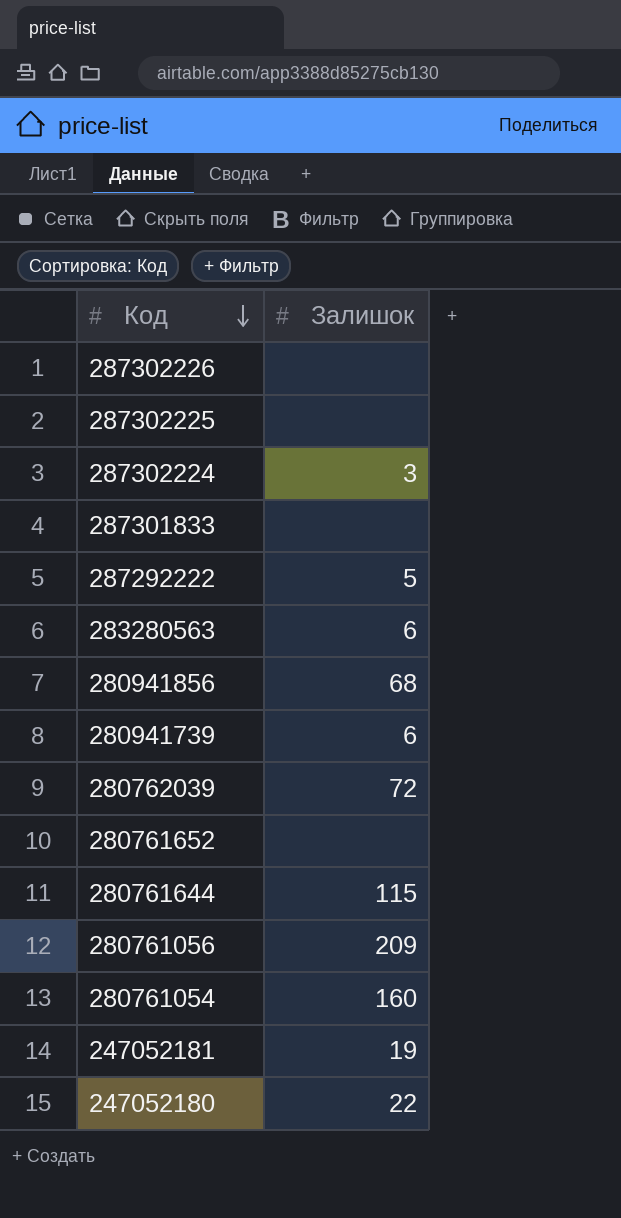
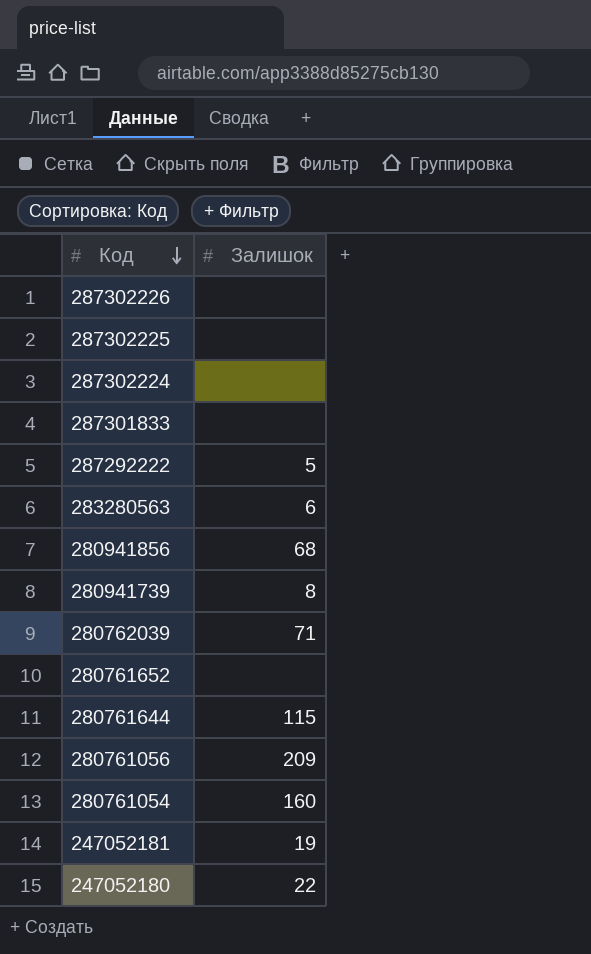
287302224 | Залишок: 3 -> none
280941739 | Залишок: 6 -> 8
280762039 | Залишок: 72 -> 71

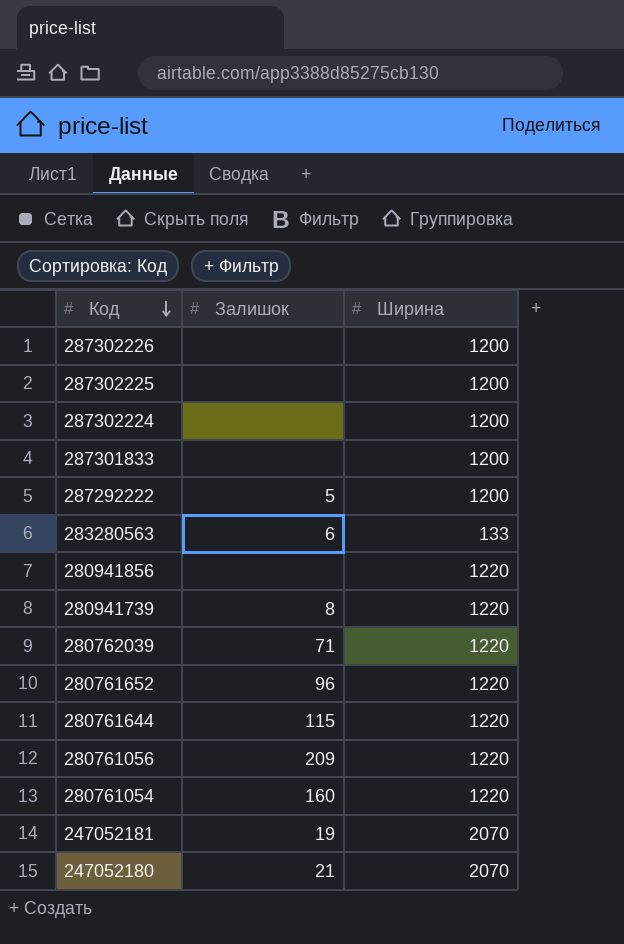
column Ширина | position: none -> 3
280941856 | Залишок: 68 -> none
280761652 | Залишок: none -> 96
247052180 | Залишок: 22 -> 21

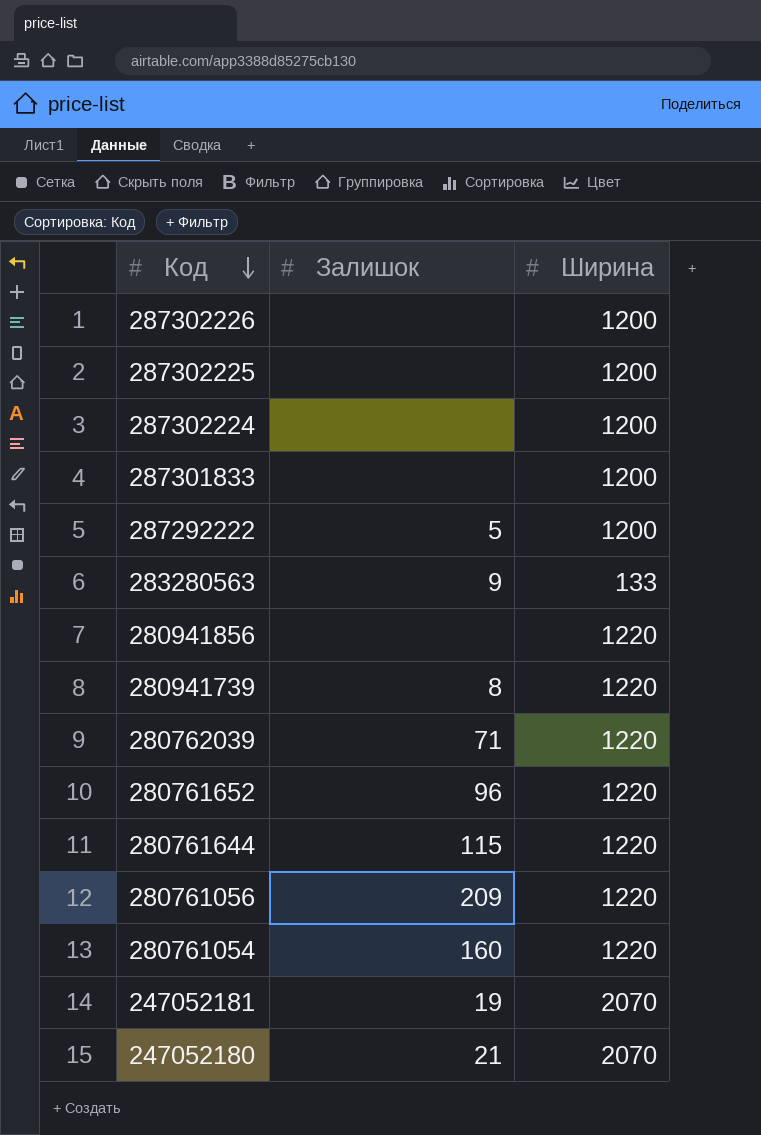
283280563 | Залишок: 6 -> 9

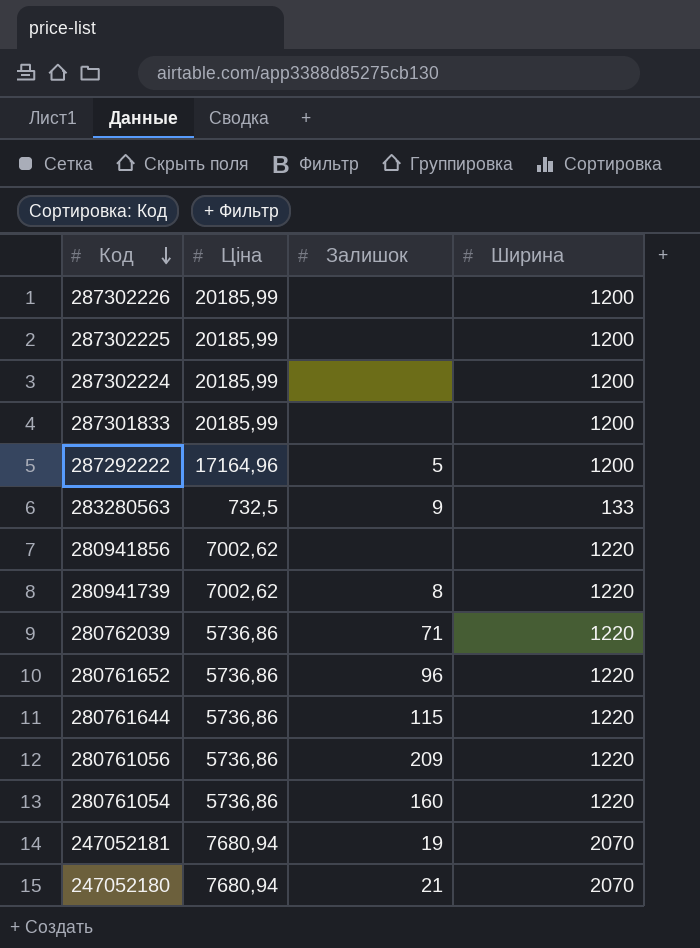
column Ціна | position: none -> 2

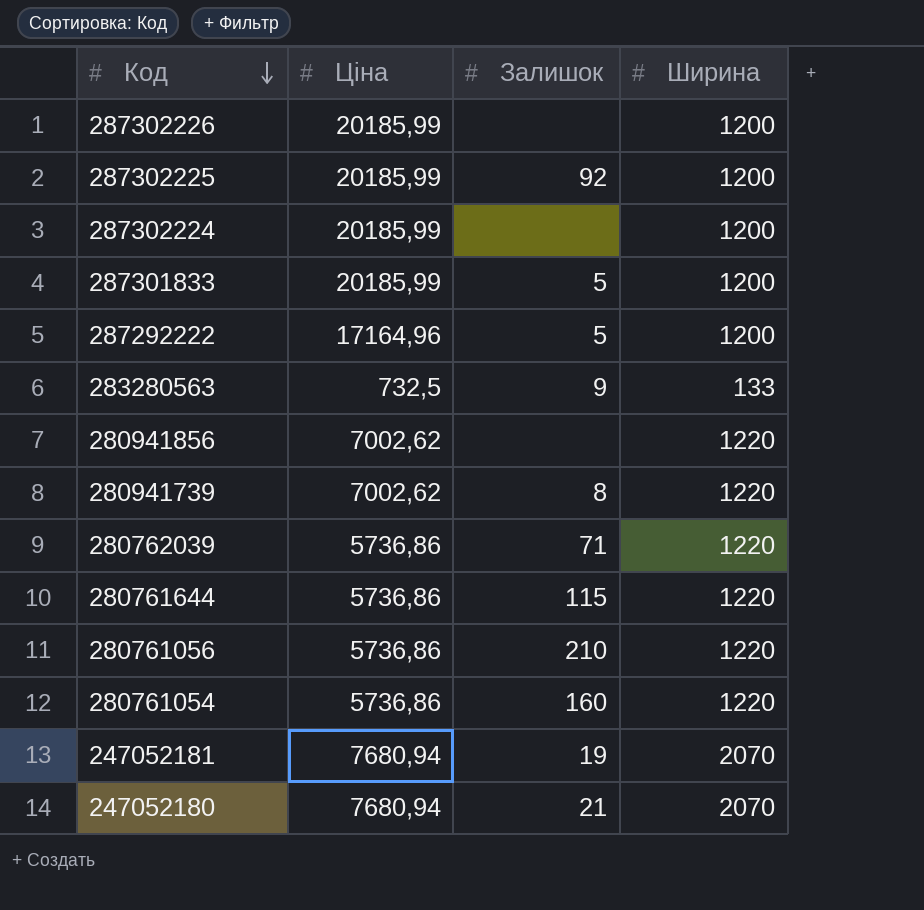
row 280761652: 5736,86 | 96 | 1220 -> none
287302225 | Залишок: none -> 92
287301833 | Залишок: none -> 5
280761056 | Залишок: 209 -> 210

